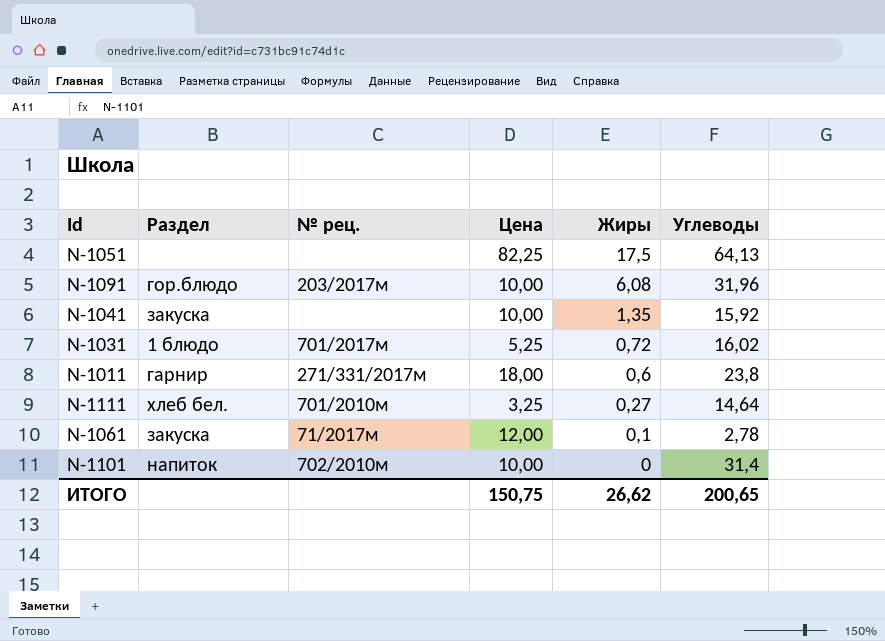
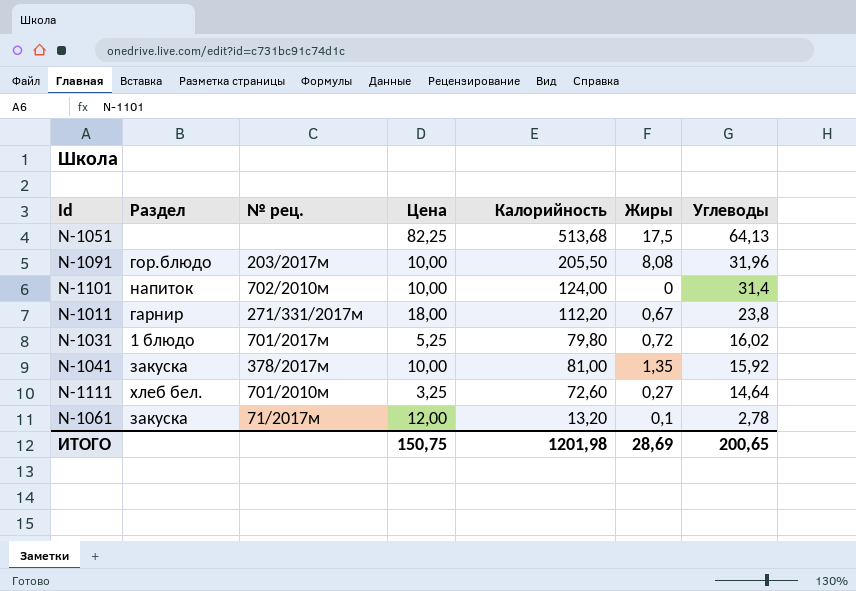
row order: Жиры descending -> Углеводы descending
column Калорийность | position: none -> 5
N-1091 | Жиры: 6,08 -> 8,08
N-1011 | Жиры: 0,6 -> 0,67
N-1041 | № рец.: none -> 378/2017м
ИТОГО | Жиры: 26,62 -> 28,69

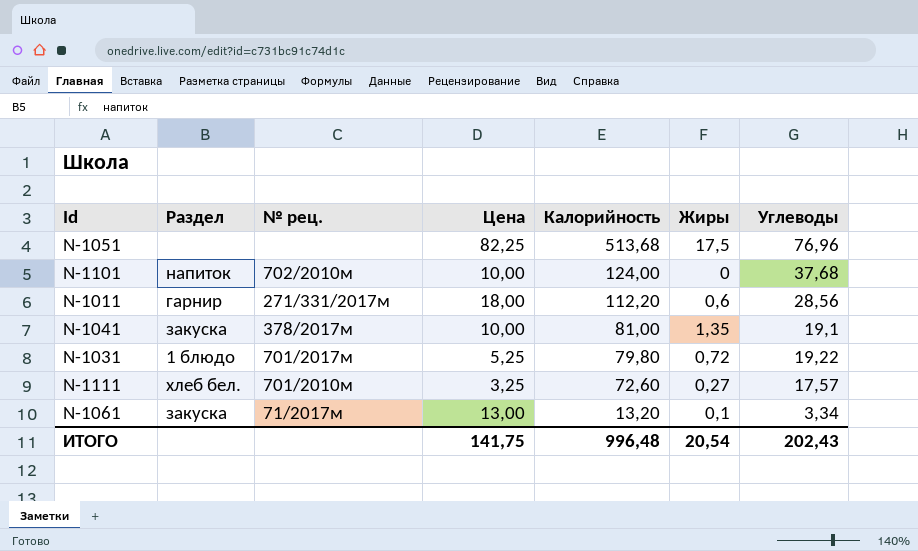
row order: Углеводы descending -> Калорийность descending
row N-1091: гор.блюдо | 203/2017м | 10,00 | 205,50 | 8,08 | 31,96 -> none
N-1051 | Углеводы: 64,13 -> 76,96
N-1101 | Углеводы: 31,4 -> 37,68
N-1011 | Жиры: 0,67 -> 0,6
N-1011 | Углеводы: 23,8 -> 28,56
N-1041 | Углеводы: 15,92 -> 19,1
N-1031 | Углеводы: 16,02 -> 19,22
N-1111 | Углеводы: 14,64 -> 17,57
N-1061 | Цена: 12,00 -> 13,00
N-1061 | Углеводы: 2,78 -> 3,34
ИТОГО | Цена: 150,75 -> 141,75
ИТОГО | Калорийность: 1201,98 -> 996,48
ИТОГО | Жиры: 28,69 -> 20,54
ИТОГО | Углеводы: 200,65 -> 202,43

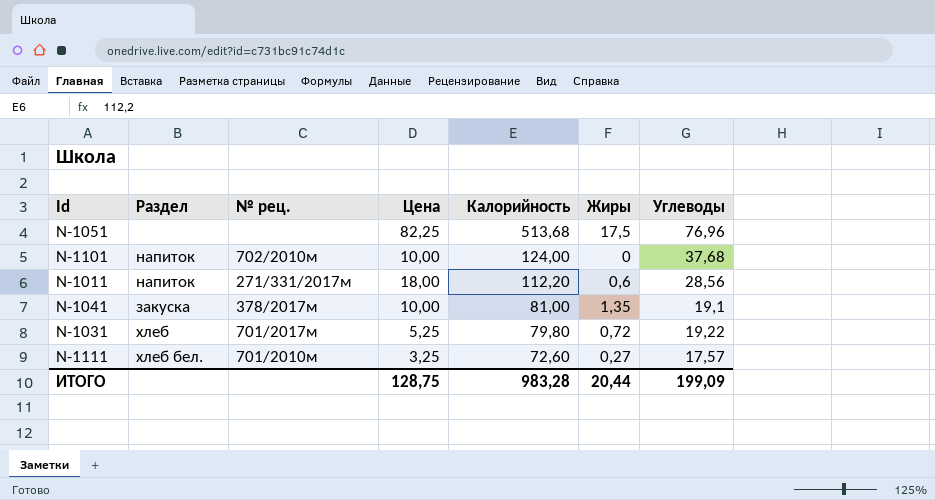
row N-1061: закуска | 71/2017м | 13,00 | 13,20 | 0,1 | 3,34 -> none
N-1011 | Раздел: гарнир -> напиток
N-1031 | Раздел: 1 блюдо -> хлеб
ИТОГО | Цена: 141,75 -> 128,75
ИТОГО | Калорийность: 996,48 -> 983,28
ИТОГО | Жиры: 20,54 -> 20,44
ИТОГО | Углеводы: 202,43 -> 199,09

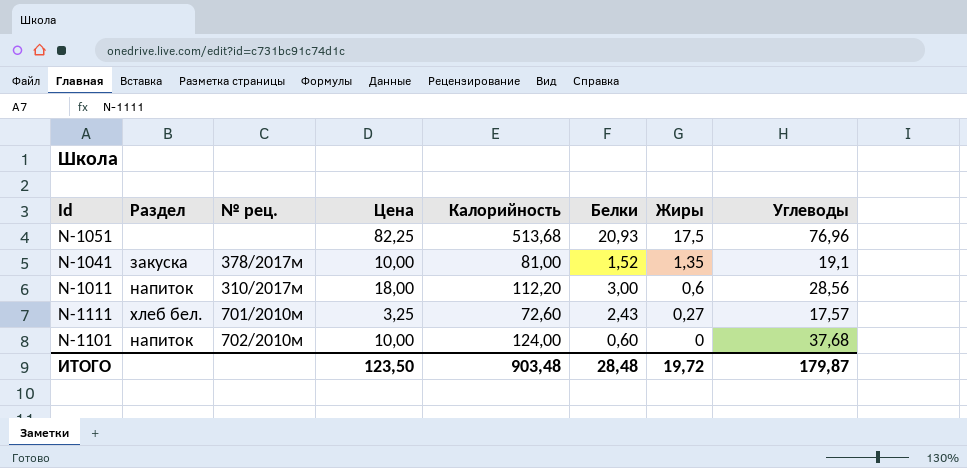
row order: Калорийность descending -> Жиры descending
column Белки | position: none -> 6
row N-1031: хлеб | 701/2017м | 5,25 | 79,80 | 0,72 | 19,22 -> none
N-1011 | № рец.: 271/331/2017м -> 310/2017м
ИТОГО | Цена: 128,75 -> 123,50
ИТОГО | Калорийность: 983,28 -> 903,48
ИТОГО | Жиры: 20,44 -> 19,72
ИТОГО | Углеводы: 199,09 -> 179,87

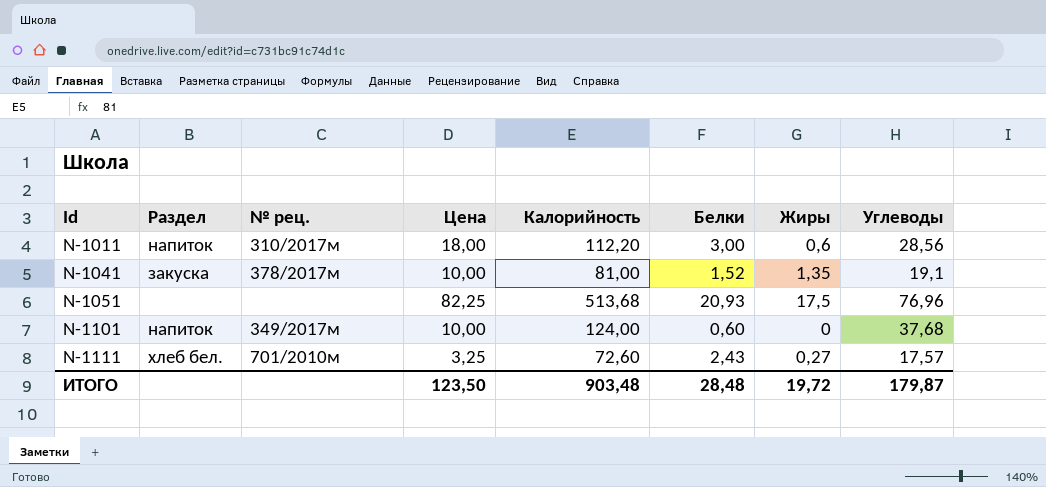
row order: Жиры descending -> Id ascending
N-1101 | № рец.: 702/2010м -> 349/2017м

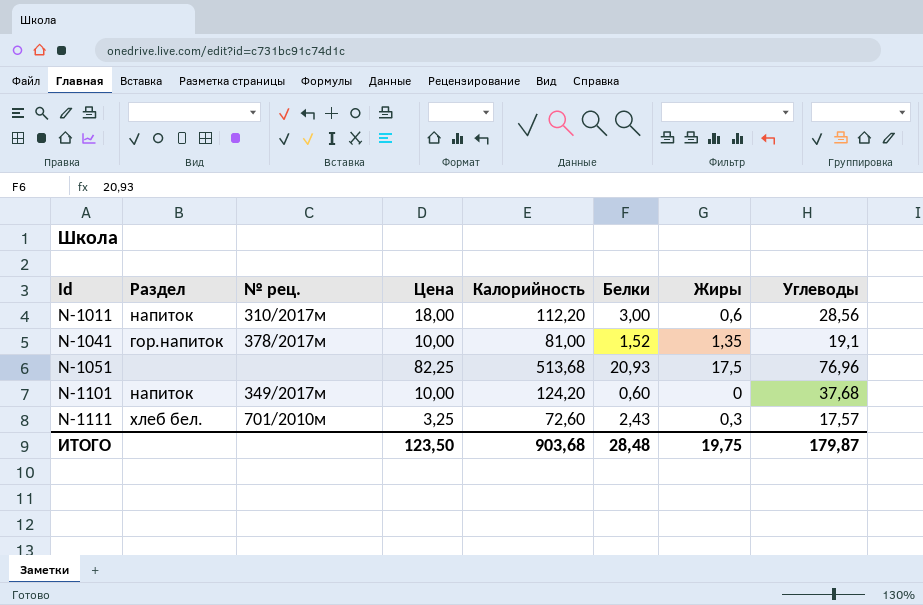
N-1041 | Раздел: закуска -> гор.напиток
N-1101 | Калорийность: 124,00 -> 124,20
N-1111 | Жиры: 0,27 -> 0,3
ИТОГО | Калорийность: 903,48 -> 903,68
ИТОГО | Жиры: 19,72 -> 19,75

